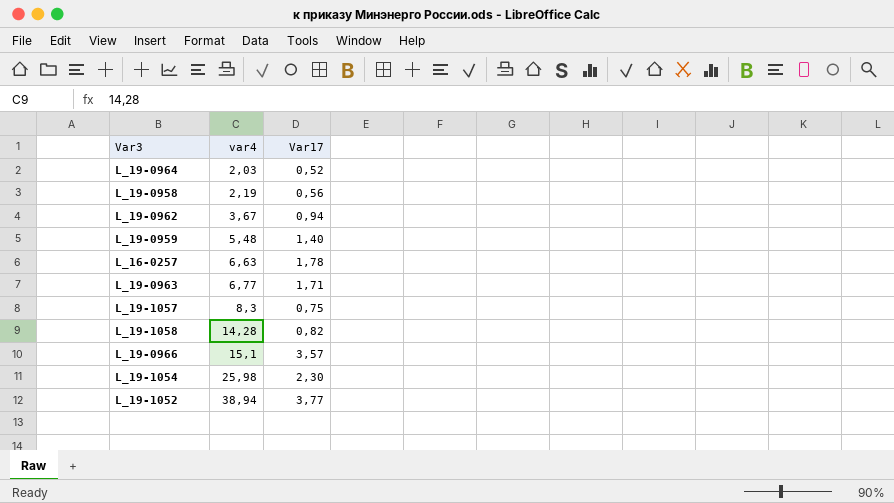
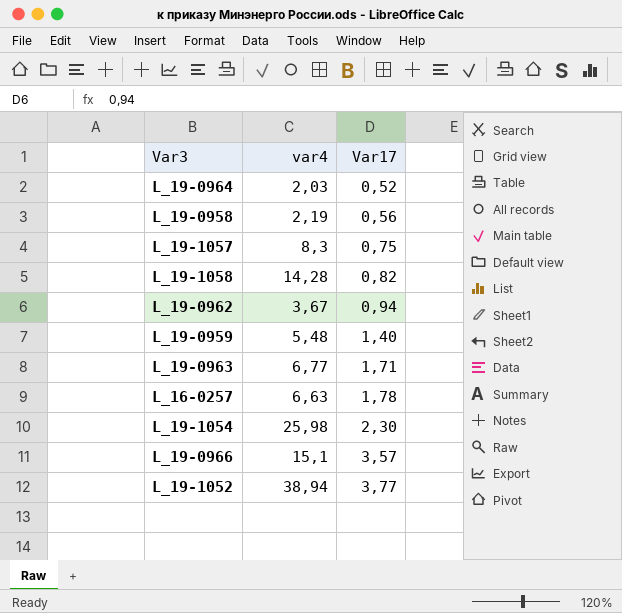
row order: var4 ascending -> Var17 ascending

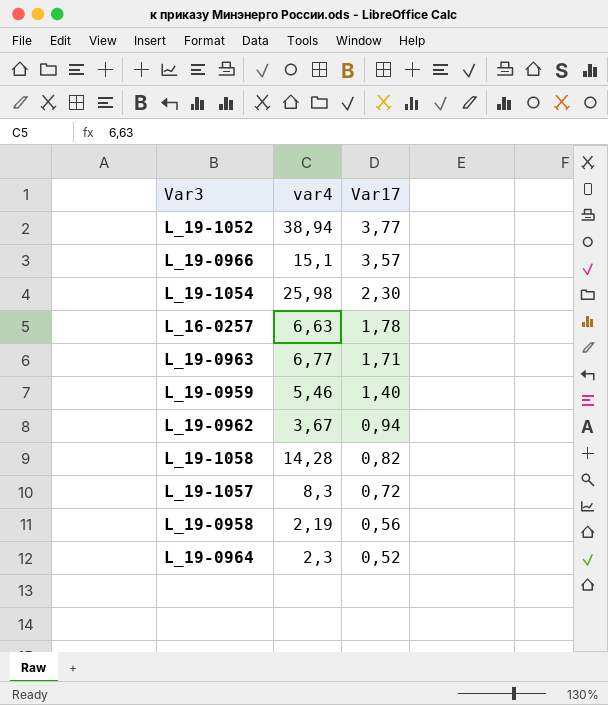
row order: Var17 ascending -> Var17 descending
L_19-0959 | var4: 5,48 -> 5,46
L_19-1057 | Var17: 0,75 -> 0,72
L_19-0964 | var4: 2,03 -> 2,3

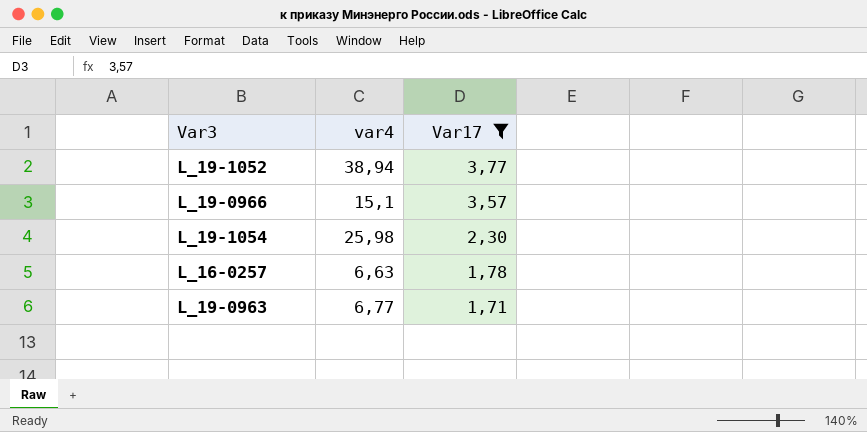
filter: none -> Var17 >= 1,71

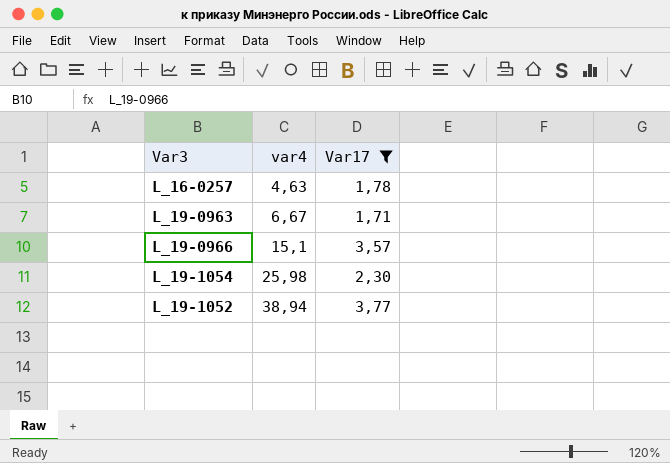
row order: Var17 descending -> var4 ascending
L_16-0257 | var4: 6,63 -> 4,63
L_19-0963 | var4: 6,77 -> 6,67

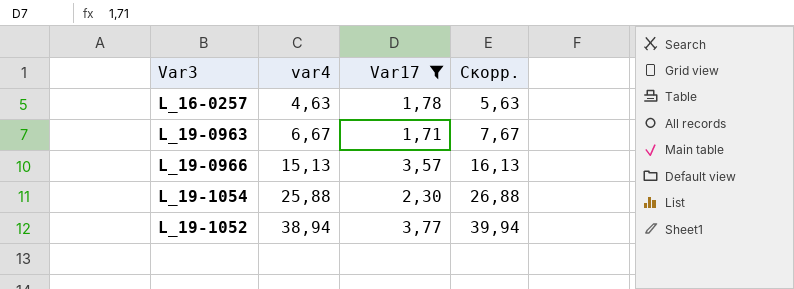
column Скорр. | formula: none -> [var4] + 1
L_19-0966 | var4: 15,1 -> 15,13
L_19-1054 | var4: 25,98 -> 25,88

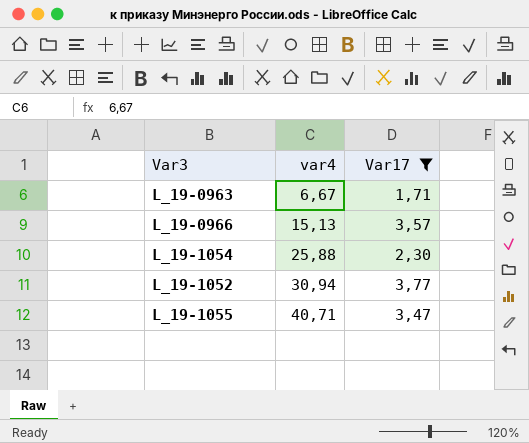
column Скорр. | formula: [var4] + 1 -> none
row L_16-0257: 4,63 | 1,78 | 5,63 -> none
L_19-1052 | var4: 38,94 -> 30,94
row L_19-1055: none -> 40,71 | 3,47

